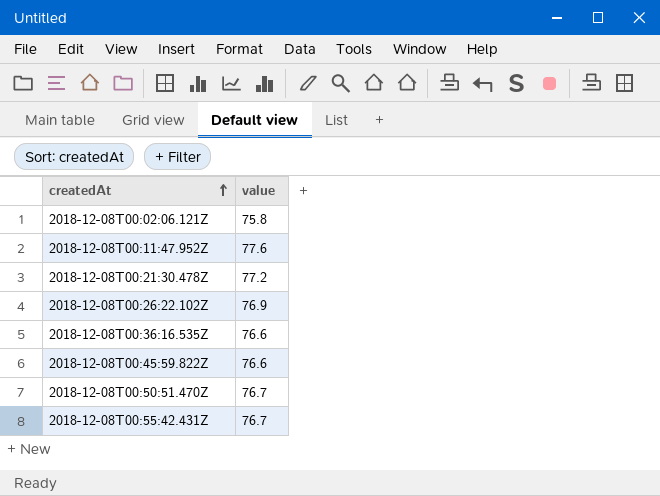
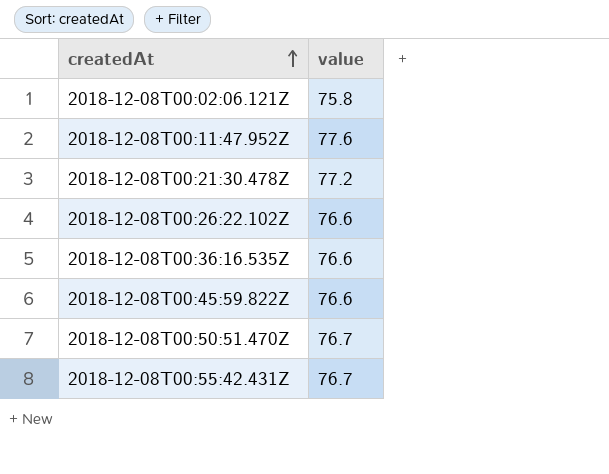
2018-12-08T00:26:22.102Z | value: 76.9 -> 76.6

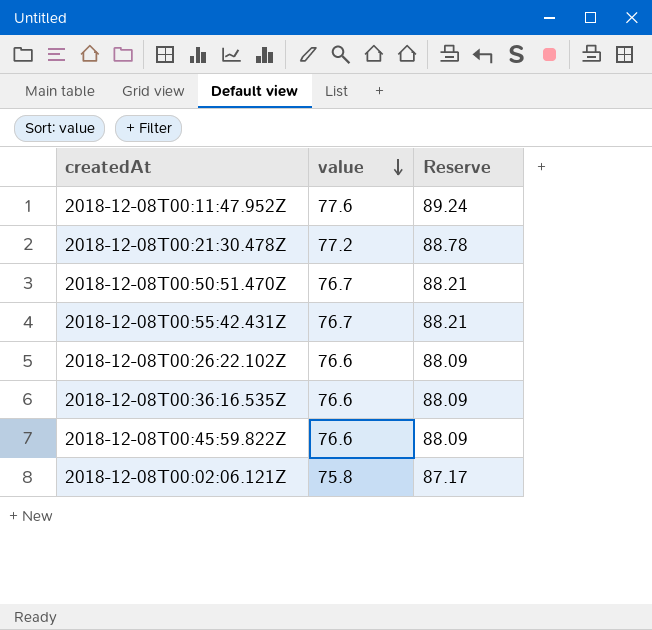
row order: createdAt ascending -> value descending
column Reserve | formula: none -> [value] * 1.15

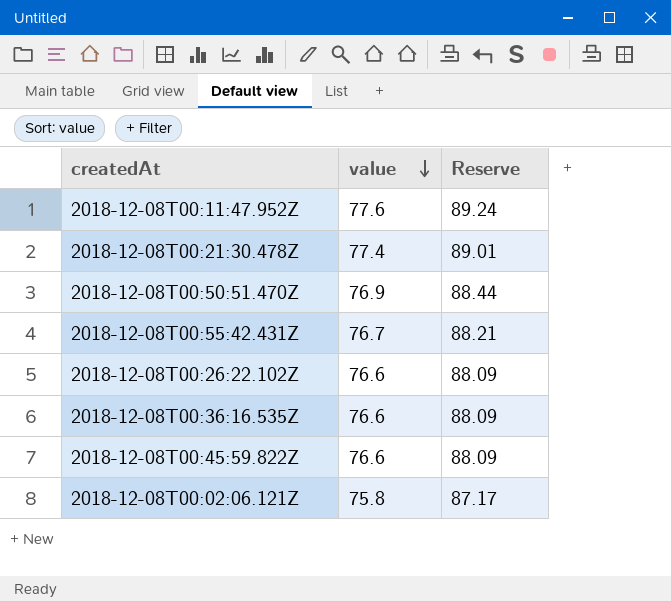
2018-12-08T00:21:30.478Z | value: 77.2 -> 77.4
2018-12-08T00:21:30.478Z | Reserve: 88.78 -> 89.01
2018-12-08T00:50:51.470Z | value: 76.7 -> 76.9
2018-12-08T00:50:51.470Z | Reserve: 88.21 -> 88.44

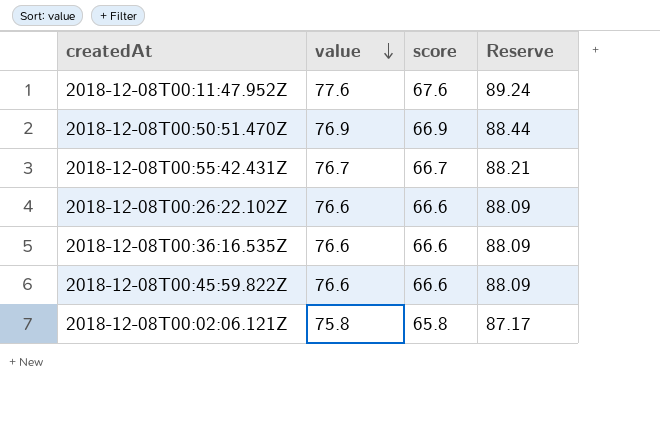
column score | formula: none -> [value] - 10
row 2018-12-08T00:21:30.478Z: 77.4 | 89.01 -> none

